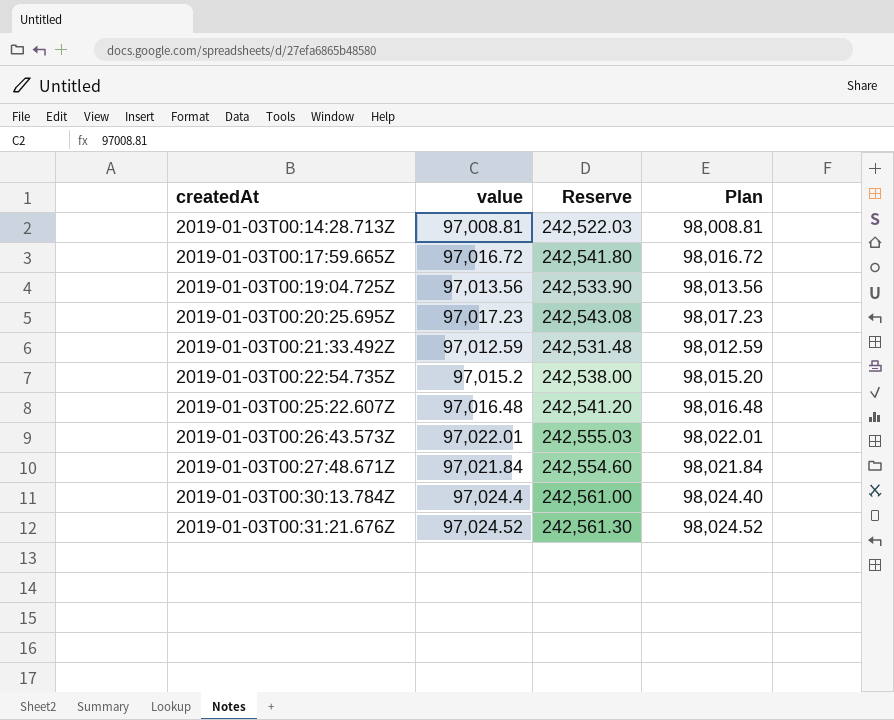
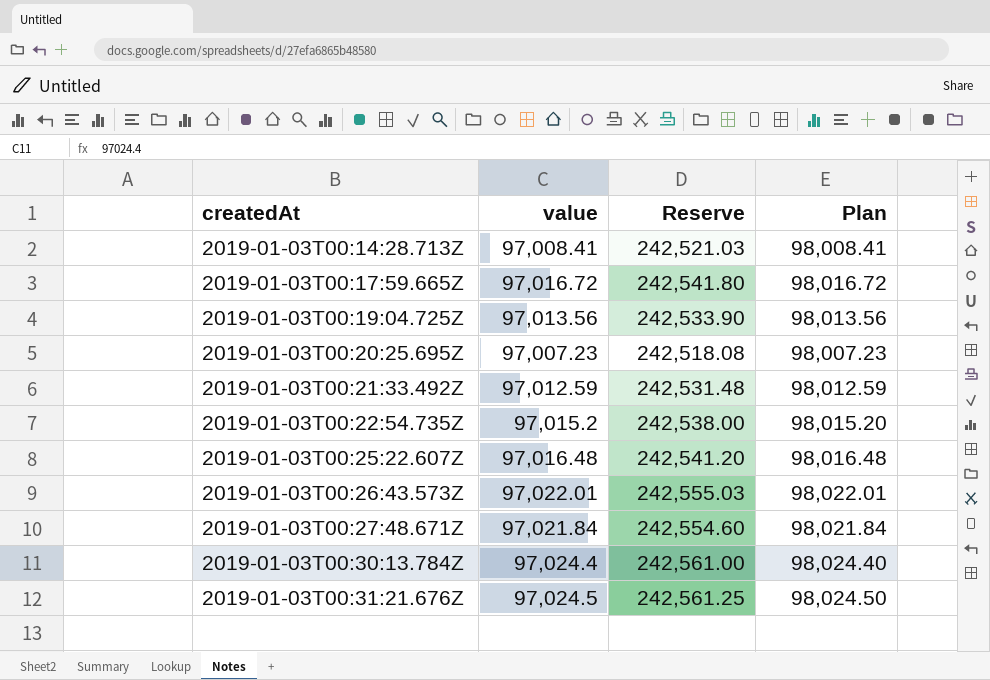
2019-01-03T00:14:28.713Z | value: 97,008.81 -> 97,008.41
2019-01-03T00:14:28.713Z | Reserve: 242,522.03 -> 242,521.03
2019-01-03T00:14:28.713Z | Plan: 98,008.81 -> 98,008.41
2019-01-03T00:20:25.695Z | value: 97,017.23 -> 97,007.23
2019-01-03T00:20:25.695Z | Reserve: 242,543.08 -> 242,518.08
2019-01-03T00:20:25.695Z | Plan: 98,017.23 -> 98,007.23
2019-01-03T00:31:21.676Z | value: 97,024.52 -> 97,024.5
2019-01-03T00:31:21.676Z | Reserve: 242,561.30 -> 242,561.25
2019-01-03T00:31:21.676Z | Plan: 98,024.52 -> 98,024.50

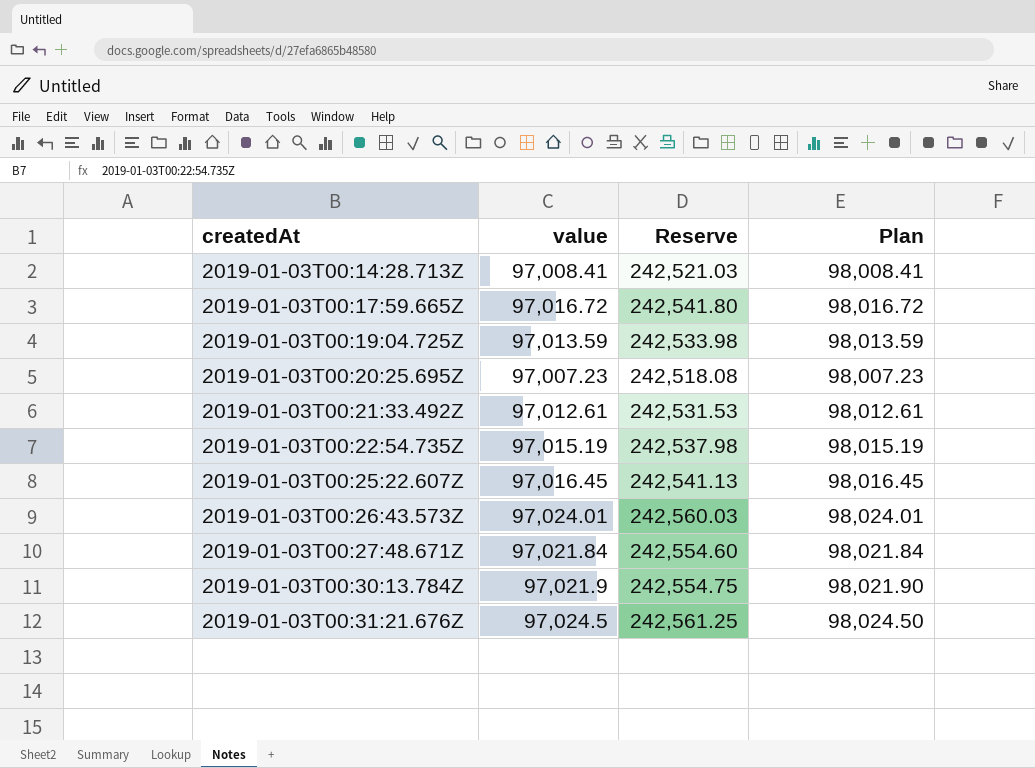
2019-01-03T00:19:04.725Z | value: 97,013.56 -> 97,013.59
2019-01-03T00:19:04.725Z | Reserve: 242,533.90 -> 242,533.98
2019-01-03T00:19:04.725Z | Plan: 98,013.56 -> 98,013.59
2019-01-03T00:21:33.492Z | value: 97,012.59 -> 97,012.61
2019-01-03T00:21:33.492Z | Reserve: 242,531.48 -> 242,531.53
2019-01-03T00:21:33.492Z | Plan: 98,012.59 -> 98,012.61
2019-01-03T00:22:54.735Z | value: 97,015.2 -> 97,015.19
2019-01-03T00:22:54.735Z | Reserve: 242,538.00 -> 242,537.98
2019-01-03T00:22:54.735Z | Plan: 98,015.20 -> 98,015.19
2019-01-03T00:25:22.607Z | value: 97,016.48 -> 97,016.45
2019-01-03T00:25:22.607Z | Reserve: 242,541.20 -> 242,541.13
2019-01-03T00:25:22.607Z | Plan: 98,016.48 -> 98,016.45
2019-01-03T00:26:43.573Z | value: 97,022.01 -> 97,024.01
2019-01-03T00:26:43.573Z | Reserve: 242,555.03 -> 242,560.03
2019-01-03T00:26:43.573Z | Plan: 98,022.01 -> 98,024.01
2019-01-03T00:30:13.784Z | value: 97,024.4 -> 97,021.9
2019-01-03T00:30:13.784Z | Reserve: 242,561.00 -> 242,554.75
2019-01-03T00:30:13.784Z | Plan: 98,024.40 -> 98,021.90

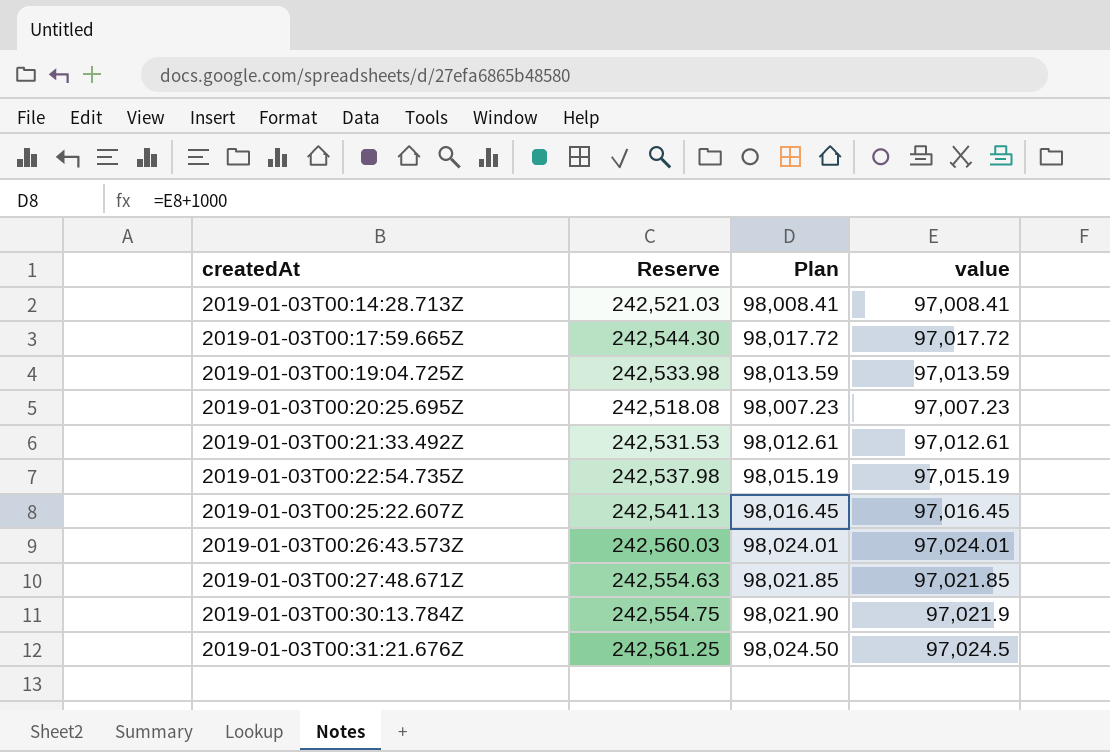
column value | position: 2 -> 4
2019-01-03T00:17:59.665Z | Reserve: 242,541.80 -> 242,544.30
2019-01-03T00:17:59.665Z | Plan: 98,016.72 -> 98,017.72
2019-01-03T00:17:59.665Z | value: 97,016.72 -> 97,017.72
2019-01-03T00:27:48.671Z | Reserve: 242,554.60 -> 242,554.63
2019-01-03T00:27:48.671Z | Plan: 98,021.84 -> 98,021.85
2019-01-03T00:27:48.671Z | value: 97,021.84 -> 97,021.85

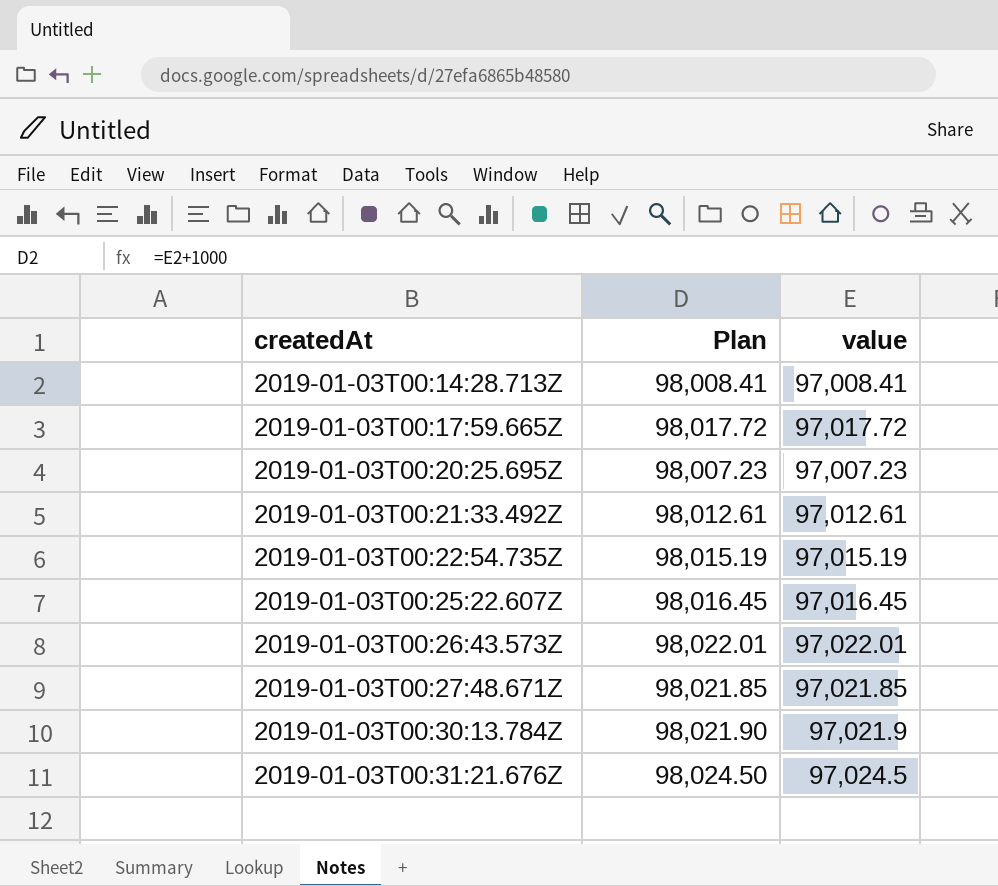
column Reserve | formula: [value] * 2.5 -> none
row 2019-01-03T00:19:04.725Z: 242,533.98 | 98,013.59 | 97,013.59 -> none
2019-01-03T00:26:43.573Z | Plan: 98,024.01 -> 98,022.01
2019-01-03T00:26:43.573Z | value: 97,024.01 -> 97,022.01

